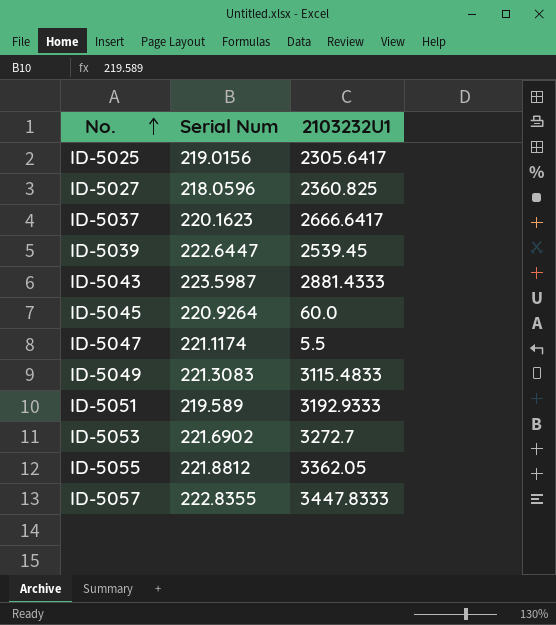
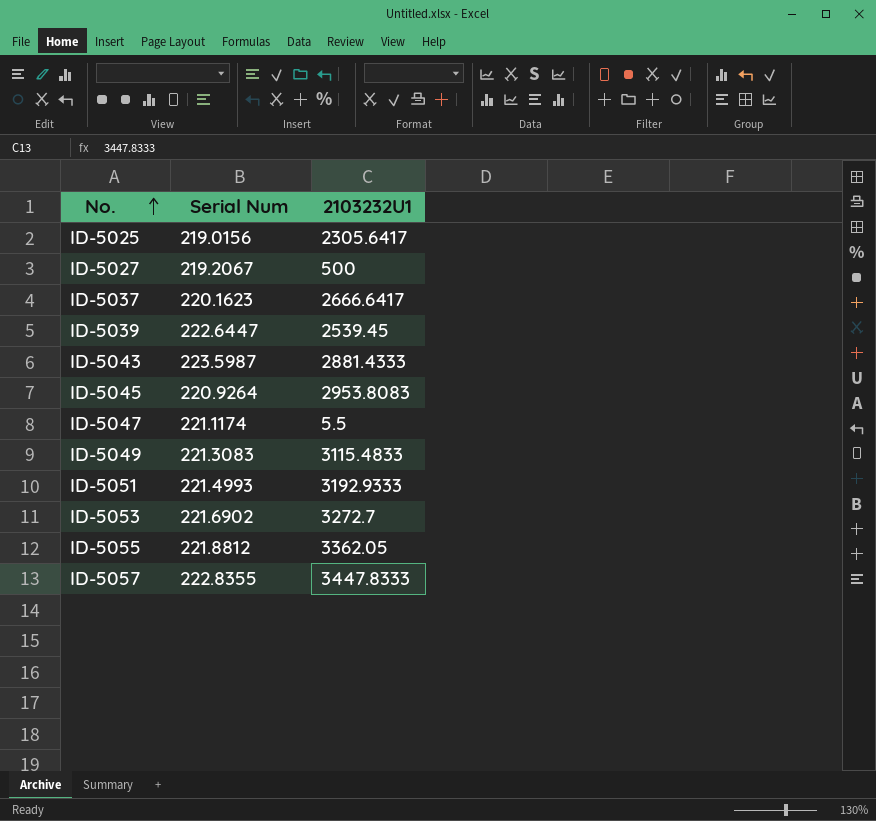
ID-5027 | Serial Num: 218.0596 -> 219.2067
ID-5027 | 2103232U1: 2360.825 -> 500
ID-5045 | 2103232U1: 60.0 -> 2953.8083
ID-5051 | Serial Num: 219.589 -> 221.4993

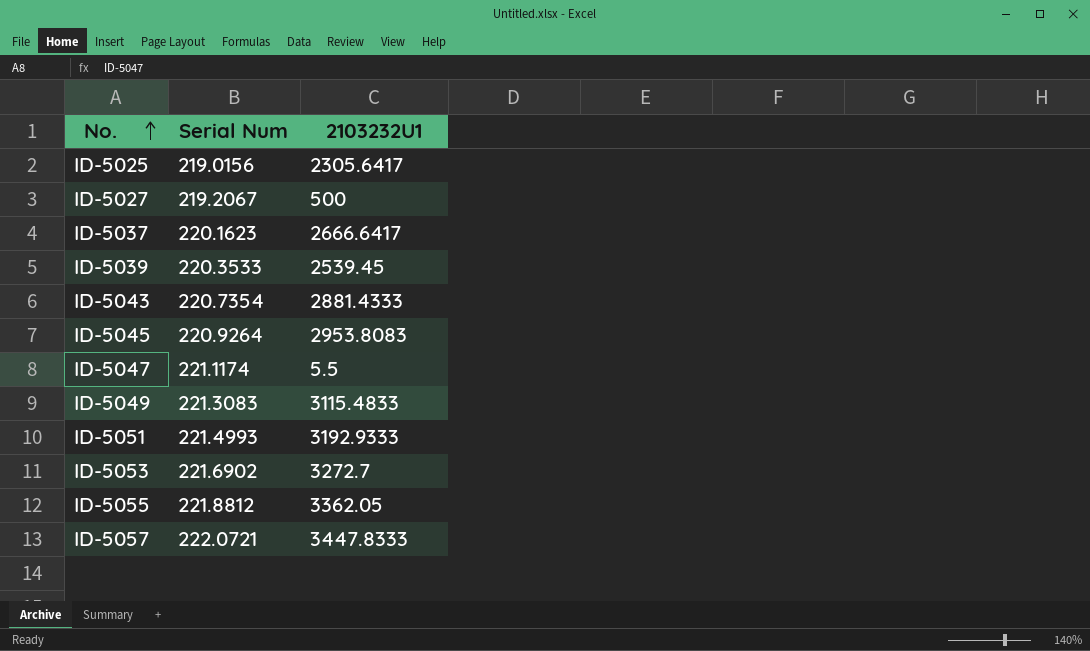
ID-5039 | Serial Num: 222.6447 -> 220.3533
ID-5043 | Serial Num: 223.5987 -> 220.7354
ID-5057 | Serial Num: 222.8355 -> 222.0721

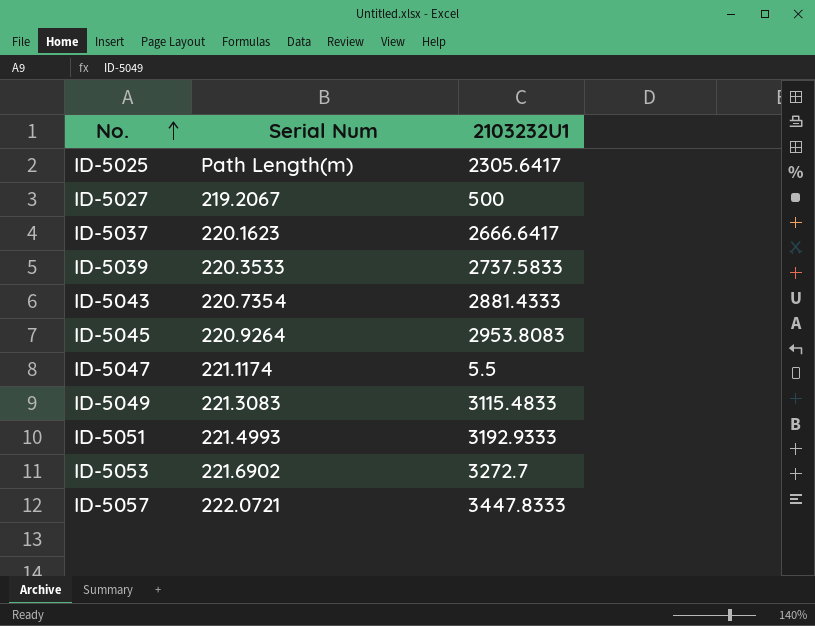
row ID-5055: 221.8812 | 3362.05 -> none
ID-5025 | Serial Num: 219.0156 -> Path Length(m)
ID-5039 | 2103232U1: 2539.45 -> 2737.5833

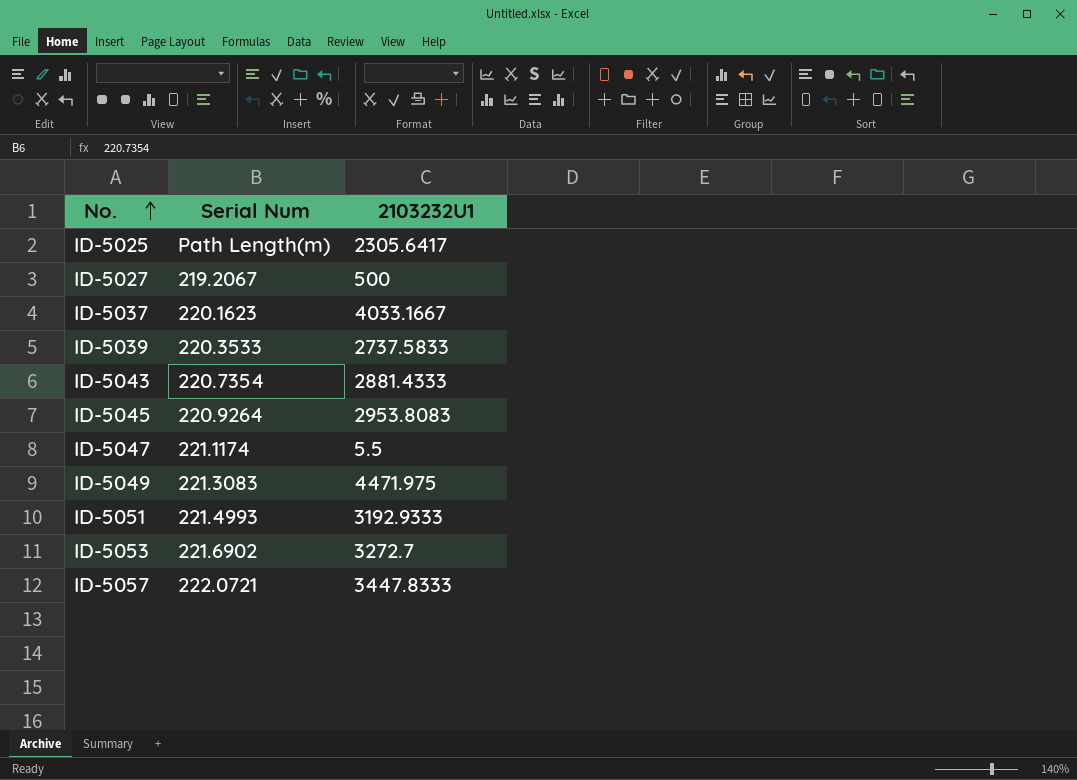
ID-5037 | 2103232U1: 2666.6417 -> 4033.1667
ID-5049 | 2103232U1: 3115.4833 -> 4471.975

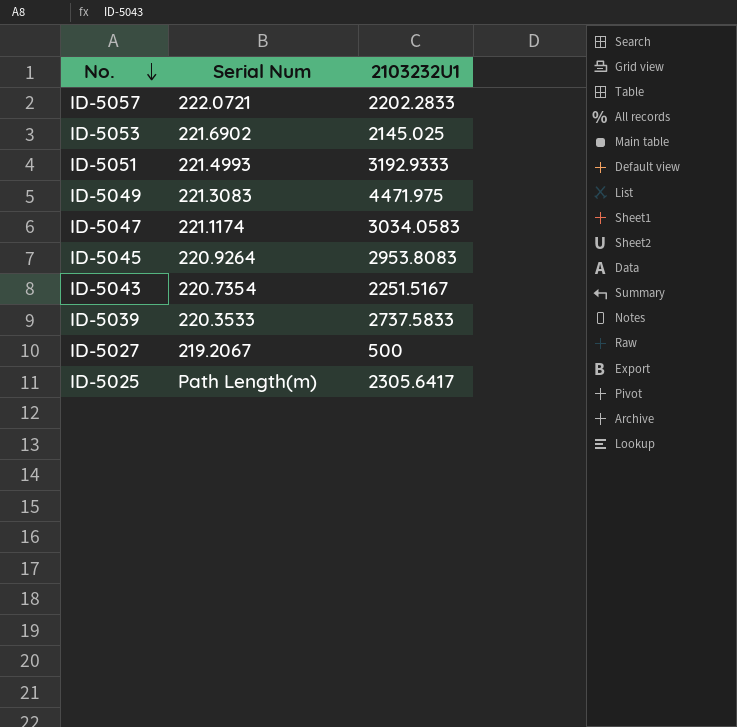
row order: No. ascending -> No. descending
row ID-5037: 220.1623 | 4033.1667 -> none
ID-5057 | 2103232U1: 3447.8333 -> 2202.2833
ID-5053 | 2103232U1: 3272.7 -> 2145.025
ID-5047 | 2103232U1: 5.5 -> 3034.0583
ID-5043 | 2103232U1: 2881.4333 -> 2251.5167

